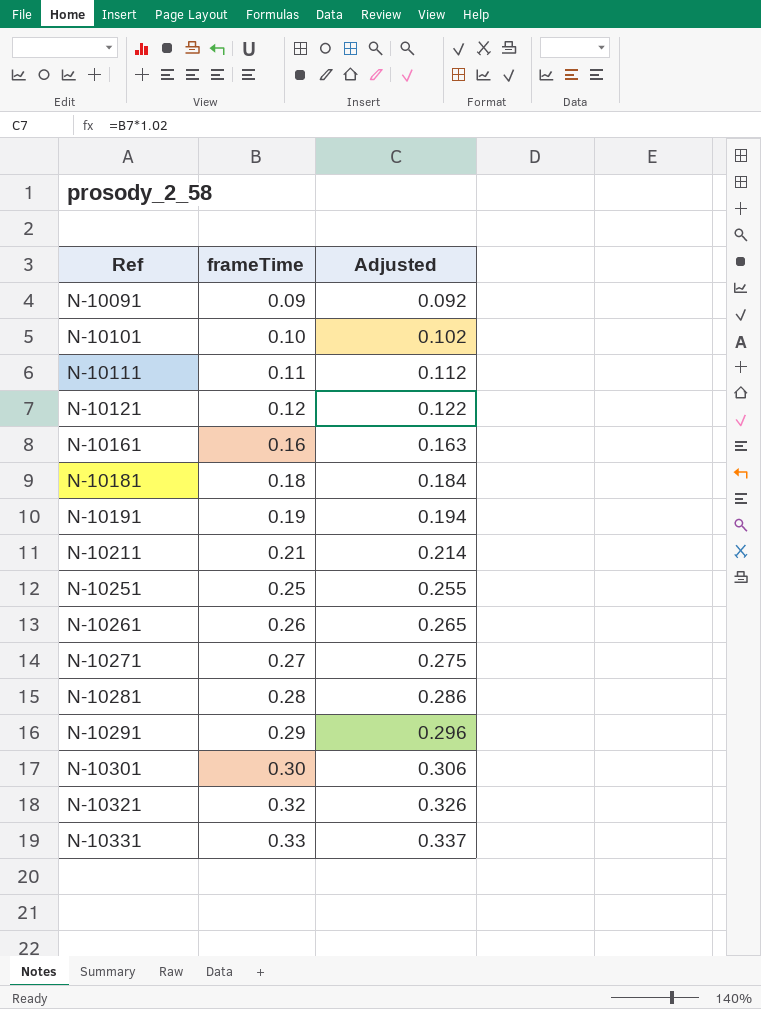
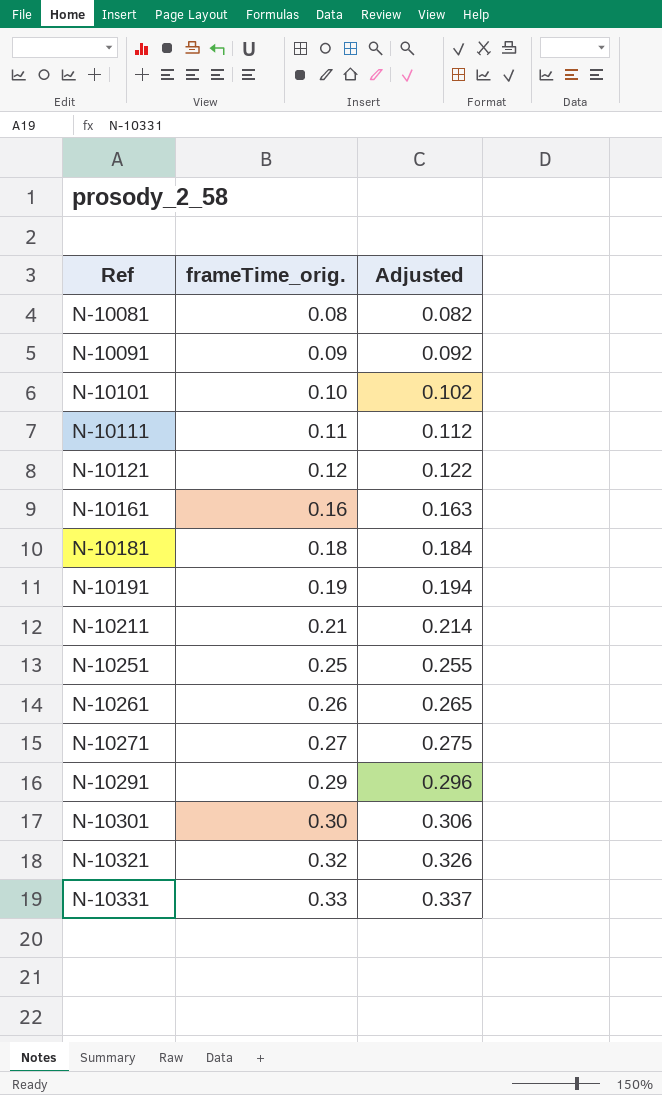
column name: frameTime -> frameTime_orig.
row N-10281: 0.28 | 0.286 -> none
row N-10081: none -> 0.08 | 0.082

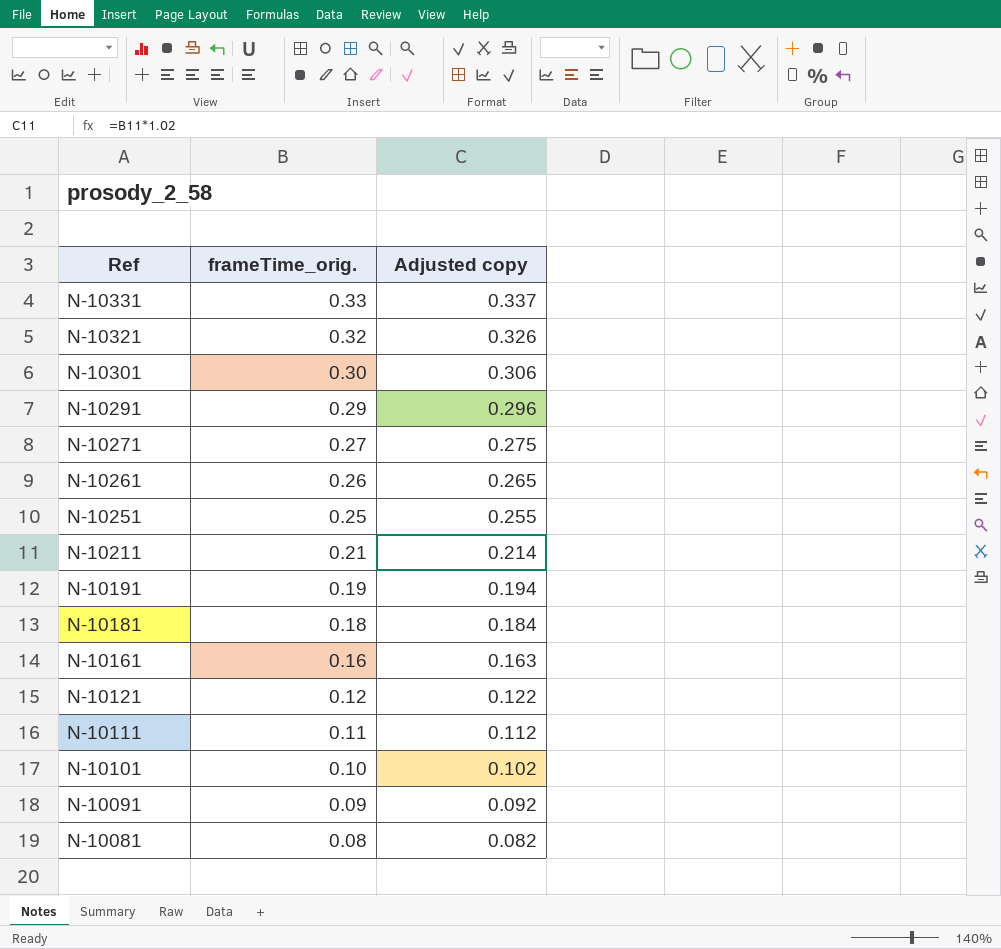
row order: Ref ascending -> Ref descending
column name: Adjusted -> Adjusted copy

